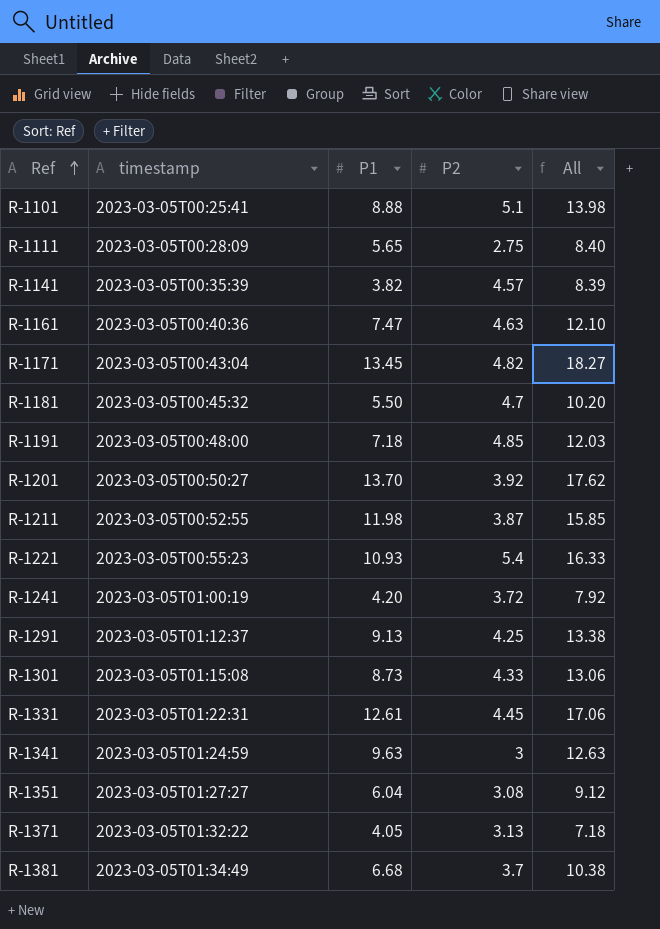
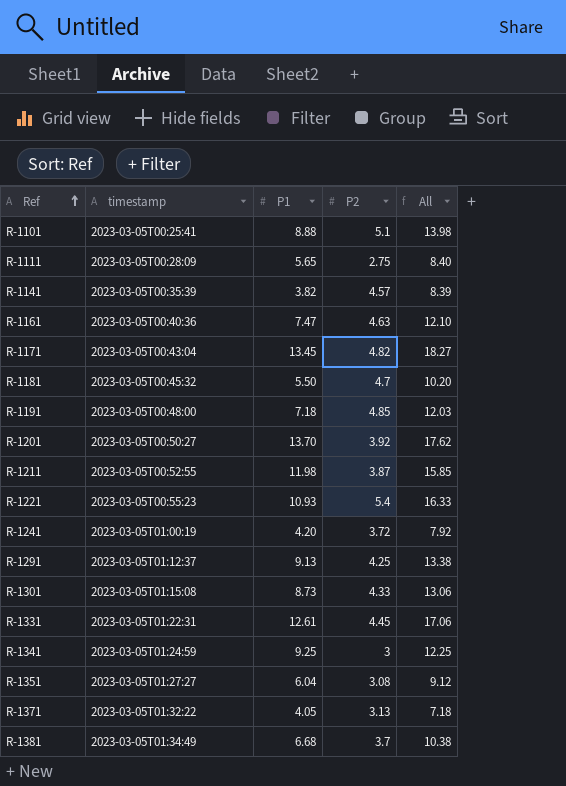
R-1341 | P1: 9.63 -> 9.25
R-1341 | All: 12.63 -> 12.25

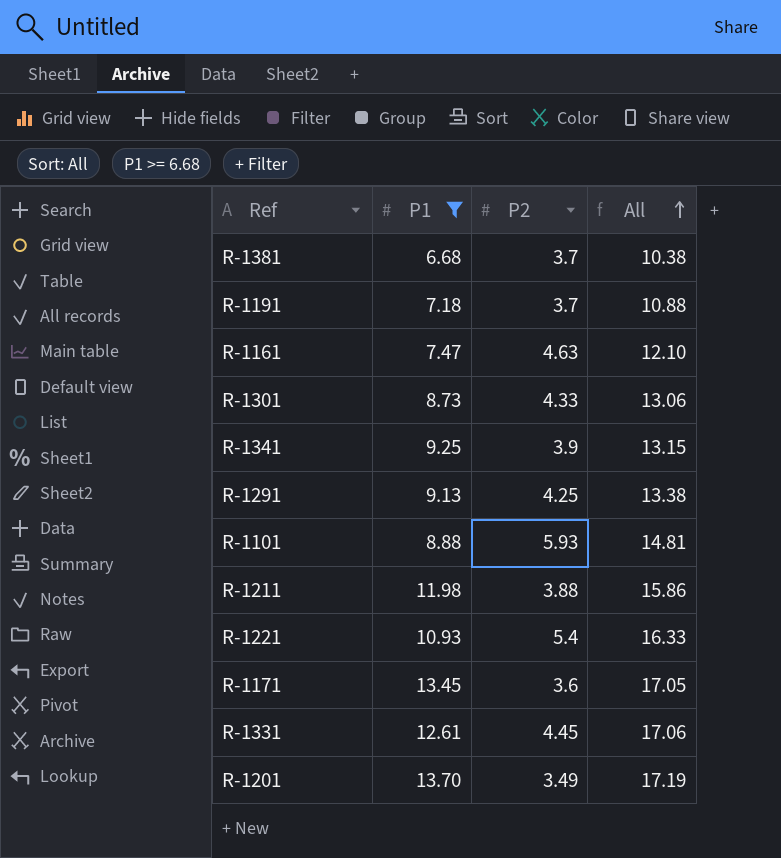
filter: none -> P1 >= 6.68
row order: Ref ascending -> All ascending
column timestamp | position: 2 -> none
R-1191 | P2: 4.85 -> 3.7
R-1191 | All: 12.03 -> 10.88
R-1341 | P2: 3 -> 3.9
R-1341 | All: 12.25 -> 13.15
R-1101 | P2: 5.1 -> 5.93
R-1101 | All: 13.98 -> 14.81
R-1211 | P2: 3.87 -> 3.88
R-1211 | All: 15.85 -> 15.86
R-1171 | P2: 4.82 -> 3.6
R-1171 | All: 18.27 -> 17.05
R-1201 | P2: 3.92 -> 3.49
R-1201 | All: 17.62 -> 17.19

